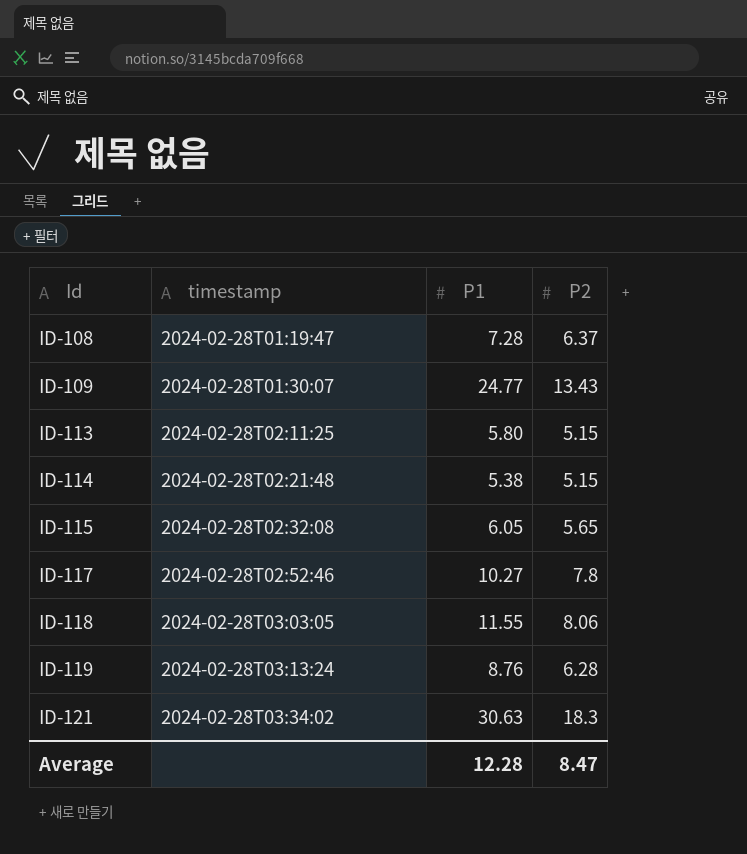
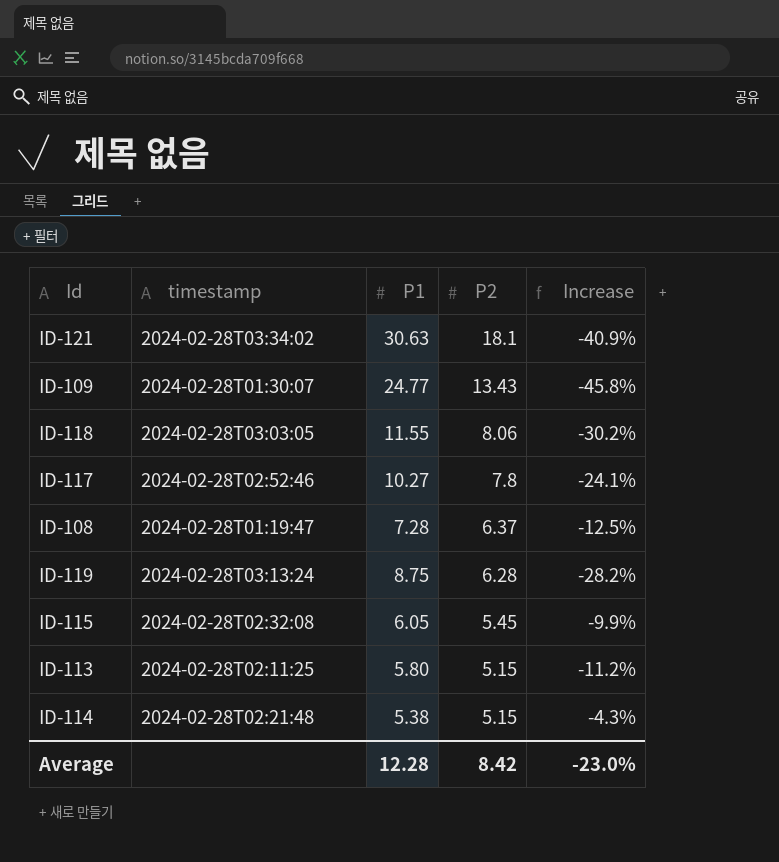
row order: Id ascending -> P2 descending
column Increase | formula: none -> ([P2] - [P1]) / [P1]
ID-121 | P2: 18.3 -> 18.1
ID-119 | P1: 8.76 -> 8.75
ID-115 | P2: 5.65 -> 5.45
Average | P2: 8.47 -> 8.42

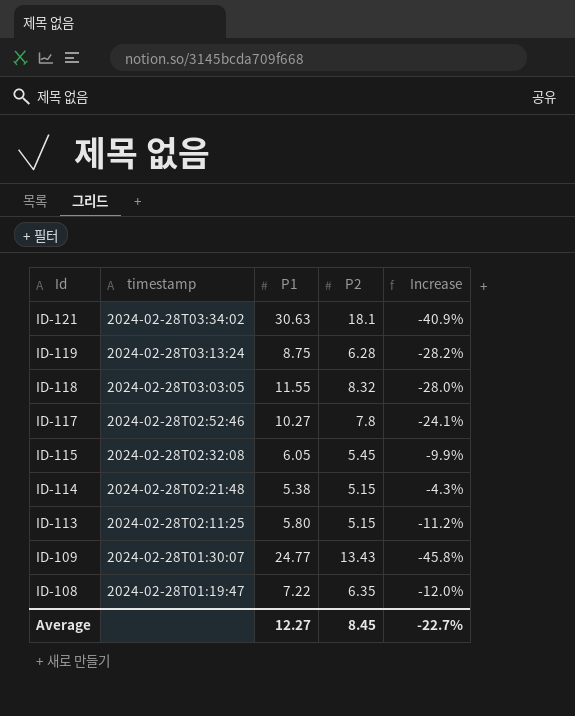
row order: P2 descending -> Id descending
ID-118 | P2: 8.06 -> 8.32
ID-118 | Increase: -30.2% -> -28.0%
ID-108 | P1: 7.28 -> 7.22
ID-108 | P2: 6.37 -> 6.35
ID-108 | Increase: -12.5% -> -12.0%
Average | P1: 12.28 -> 12.27
Average | P2: 8.42 -> 8.45
Average | Increase: -23.0% -> -22.7%

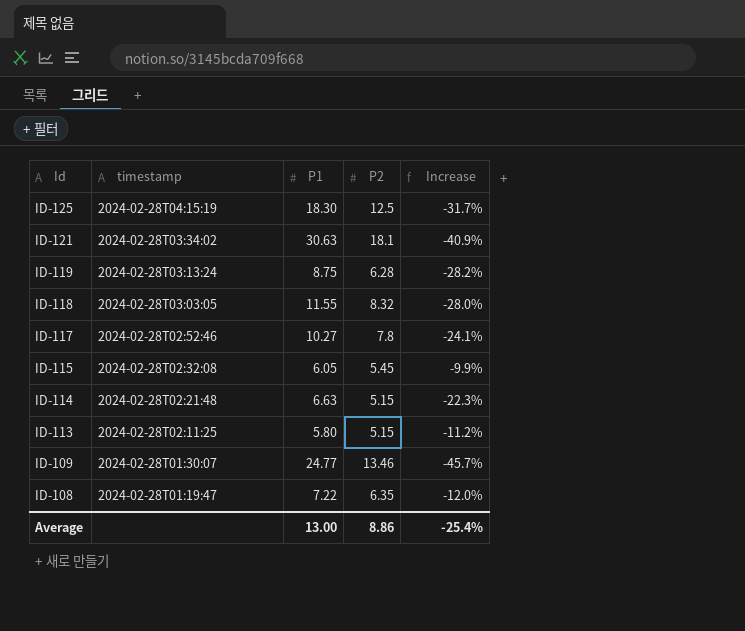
row ID-125: none -> 2024-02-28T04:15:19 | 18.30 | 12.5 | -31.7%
ID-114 | P1: 5.38 -> 6.63
ID-114 | Increase: -4.3% -> -22.3%
ID-109 | P2: 13.43 -> 13.46
ID-109 | Increase: -45.8% -> -45.7%
Average | P1: 12.27 -> 13.00
Average | P2: 8.45 -> 8.86
Average | Increase: -22.7% -> -25.4%

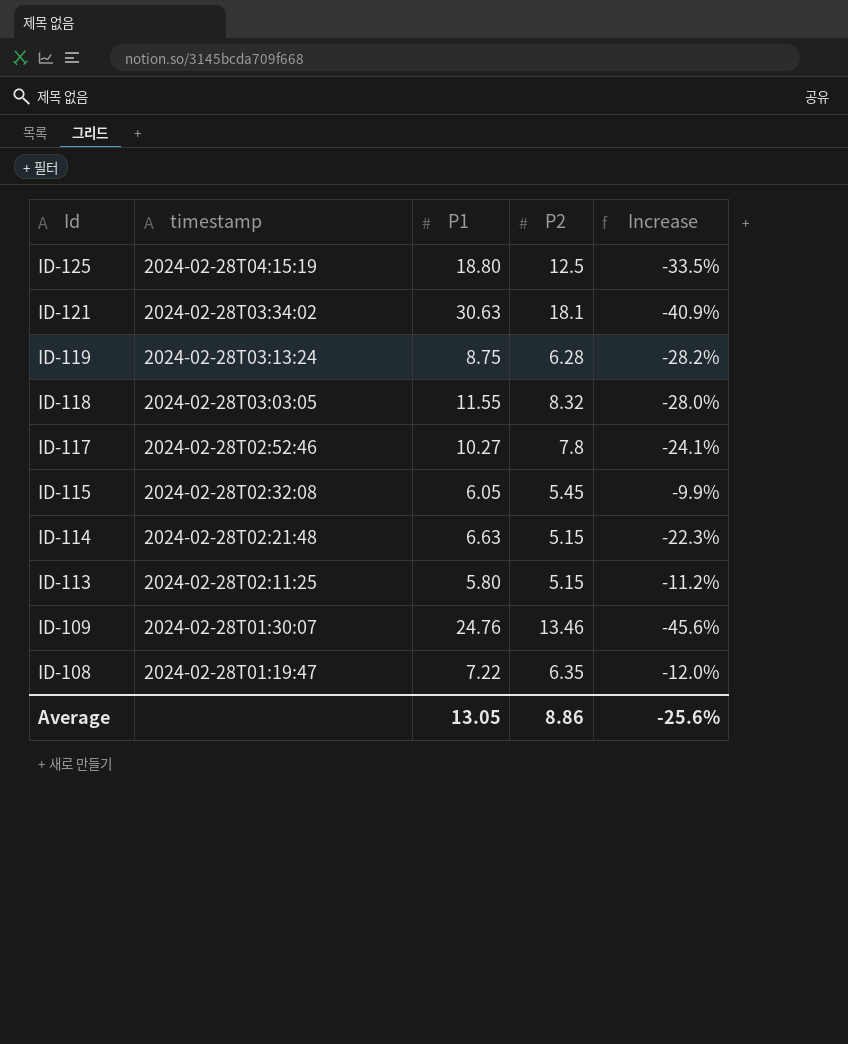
ID-125 | P1: 18.30 -> 18.80
ID-125 | Increase: -31.7% -> -33.5%
ID-109 | P1: 24.77 -> 24.76
ID-109 | Increase: -45.7% -> -45.6%
Average | P1: 13.00 -> 13.05
Average | Increase: -25.4% -> -25.6%

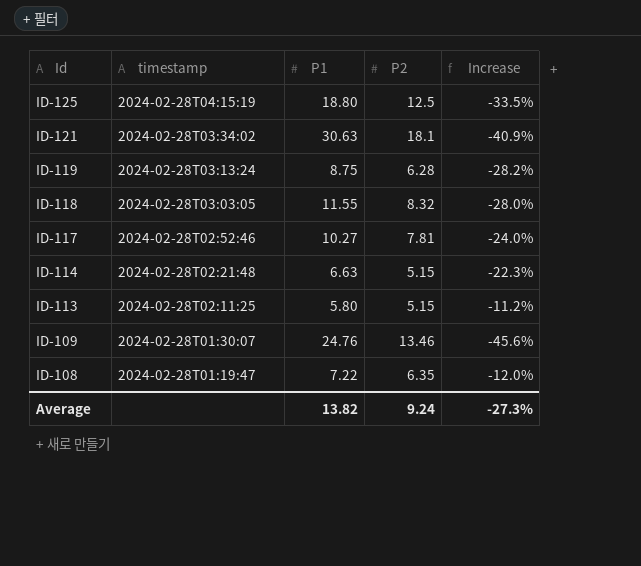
row ID-115: 2024-02-28T02:32:08 | 6.05 | 5.45 | -9.9% -> none
ID-117 | P2: 7.8 -> 7.81
ID-117 | Increase: -24.1% -> -24.0%
Average | P1: 13.05 -> 13.82
Average | P2: 8.86 -> 9.24
Average | Increase: -25.6% -> -27.3%

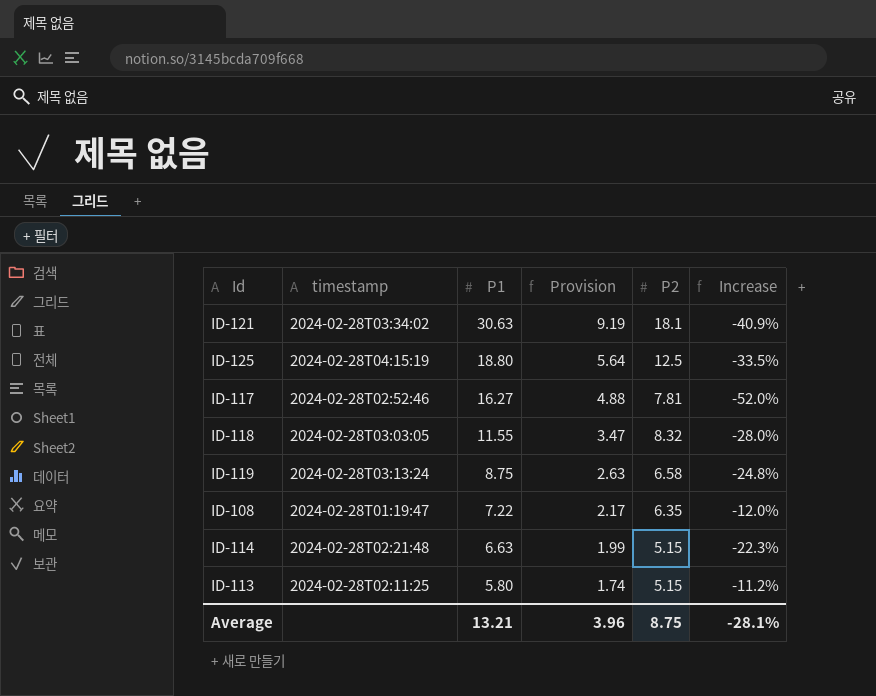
row order: Id descending -> P1 descending
column Provision | formula: none -> [P1] * 0.3
row ID-109: 2024-02-28T01:30:07 | 24.76 | 13.46 | -45.6% -> none
ID-117 | P1: 10.27 -> 16.27
ID-117 | Increase: -24.0% -> -52.0%
ID-119 | P2: 6.28 -> 6.58
ID-119 | Increase: -28.2% -> -24.8%
Average | P1: 13.82 -> 13.21
Average | P2: 9.24 -> 8.75
Average | Increase: -27.3% -> -28.1%

